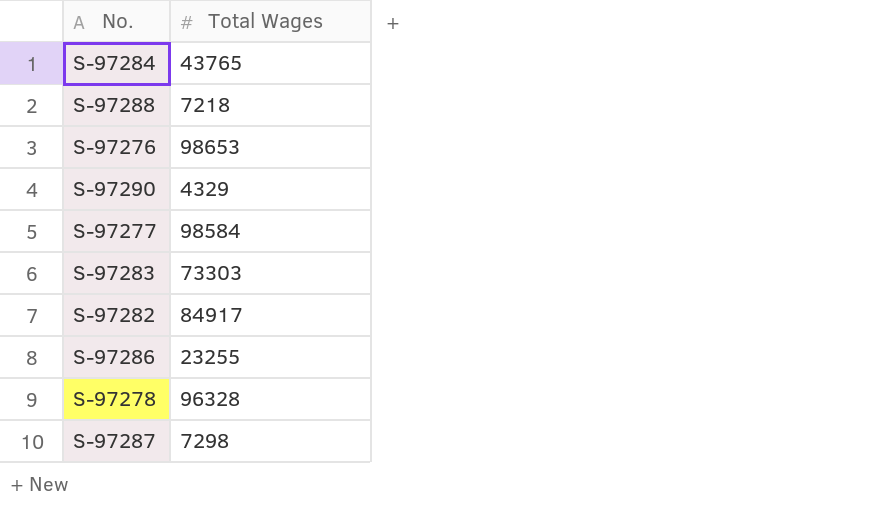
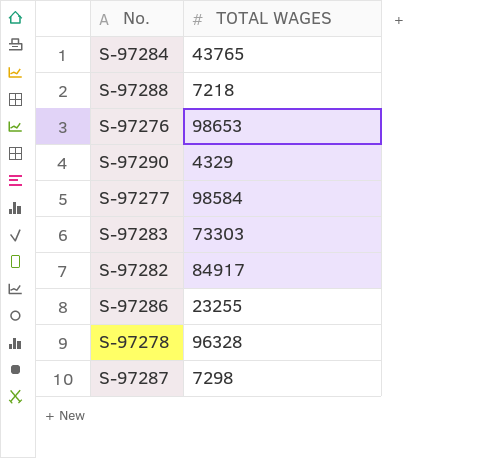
column name: Total Wages -> TOTAL WAGES

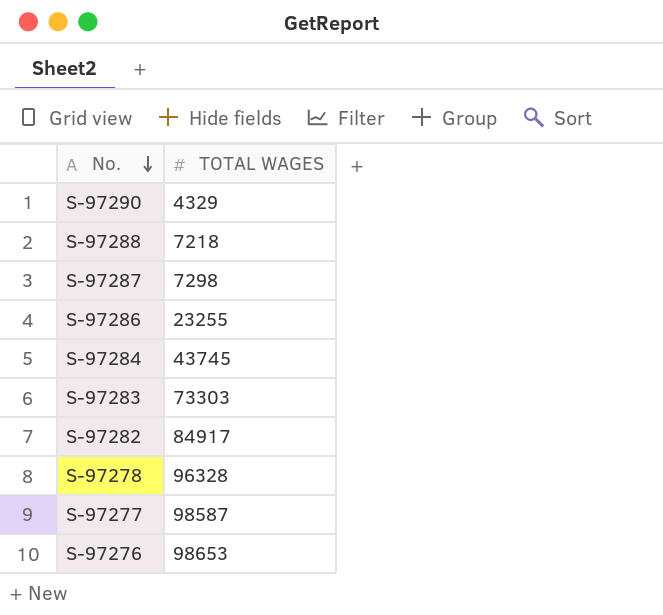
row order: none -> No. descending
S-97284 | TOTAL WAGES: 43765 -> 43745
S-97277 | TOTAL WAGES: 98584 -> 98587

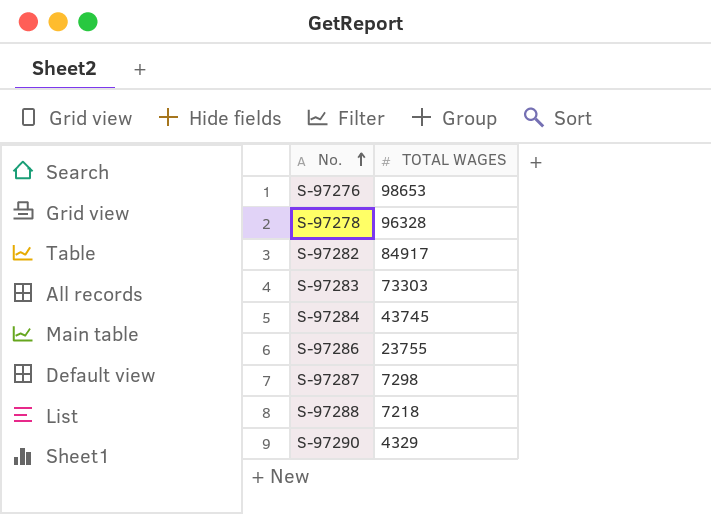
row order: No. descending -> No. ascending
row S-97277: 98587 -> none
S-97286 | TOTAL WAGES: 23255 -> 23755

